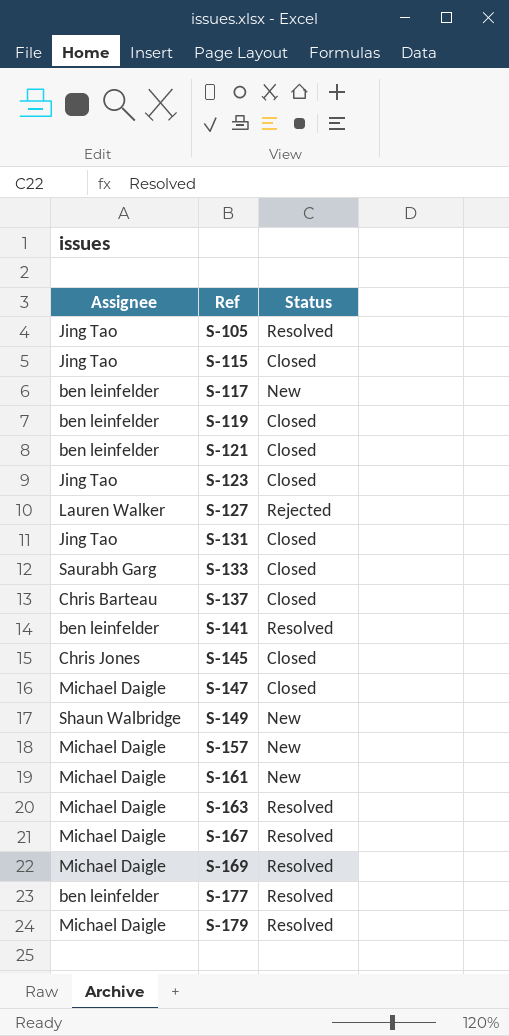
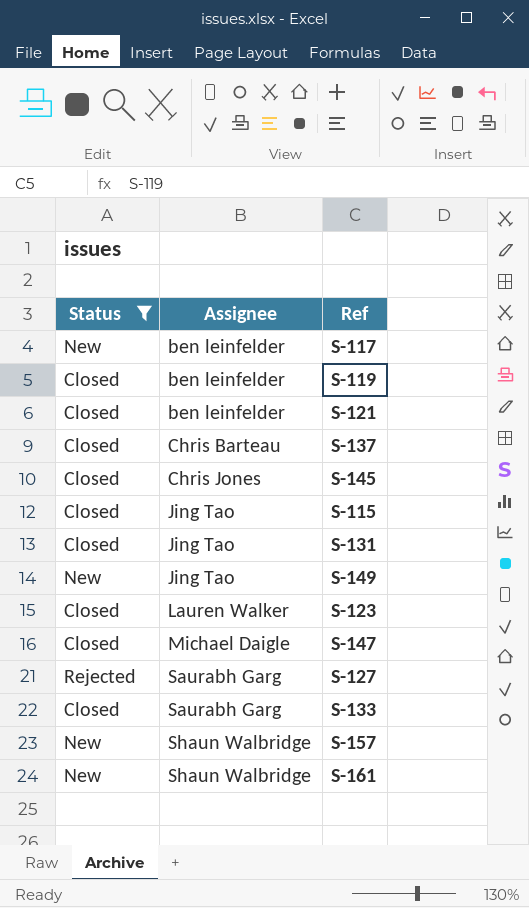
filter: none -> Status != Resolved
row order: Ref ascending -> Assignee ascending
column Status | position: 3 -> 1
S-149 | Assignee: Shaun Walbridge -> Jing Tao
S-123 | Assignee: Jing Tao -> Lauren Walker
S-127 | Assignee: Lauren Walker -> Saurabh Garg
S-157 | Assignee: Michael Daigle -> Shaun Walbridge
S-161 | Assignee: Michael Daigle -> Shaun Walbridge

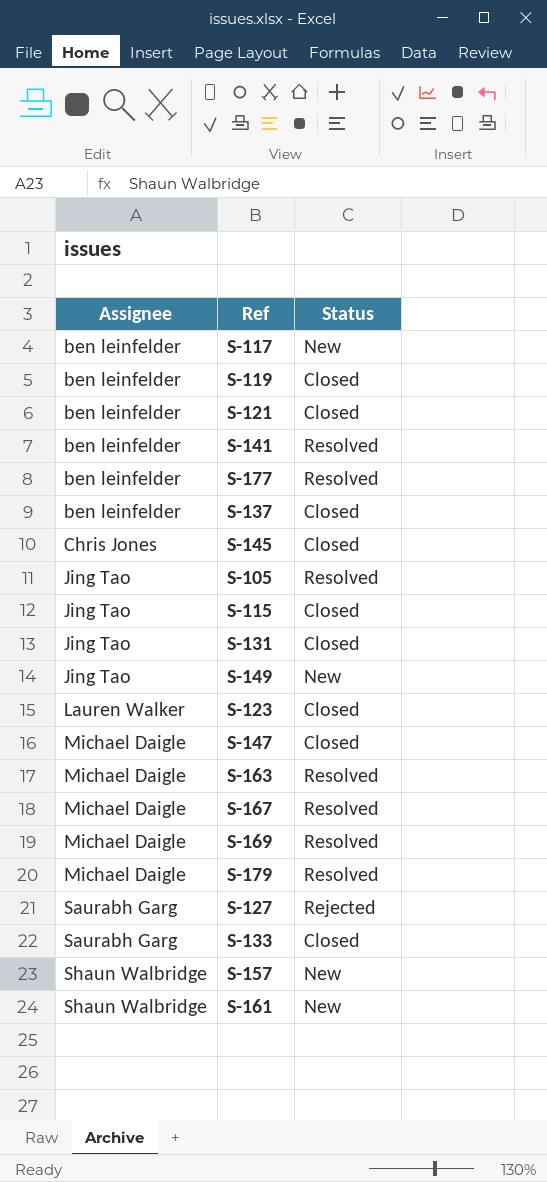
filter: Status != Resolved -> none
column Status | position: 1 -> 3
S-137 | Assignee: Chris Barteau -> ben leinfelder

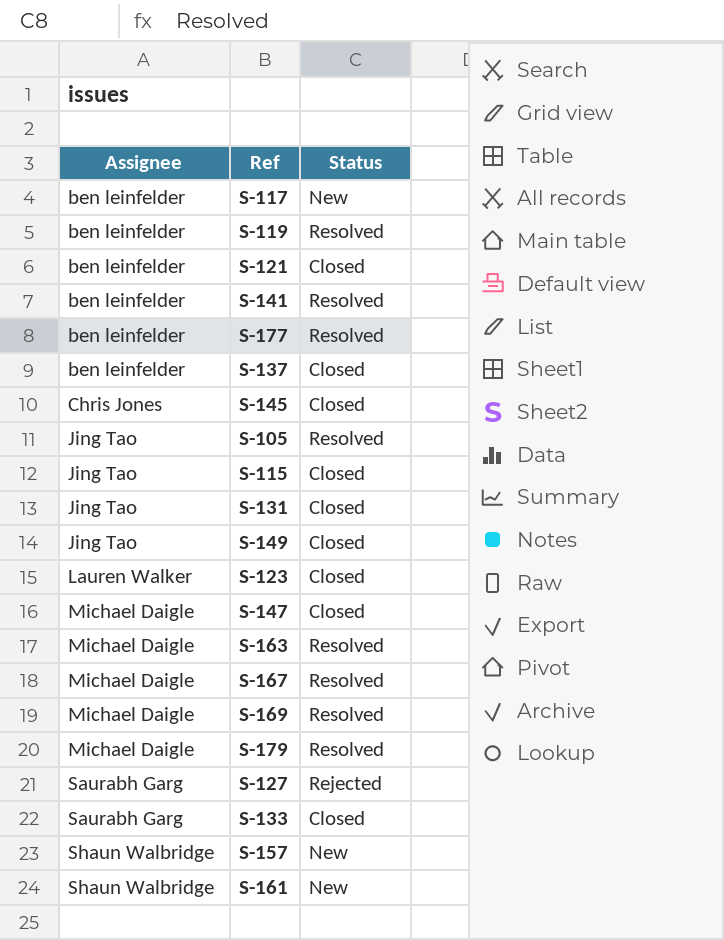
S-119 | Status: Closed -> Resolved
S-149 | Status: New -> Closed

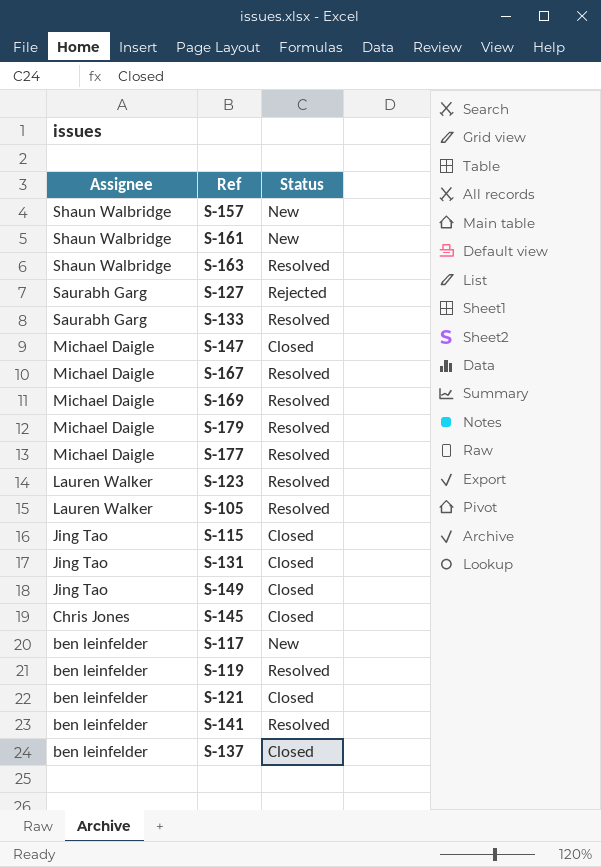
row order: Assignee ascending -> Assignee descending
S-163 | Assignee: Michael Daigle -> Shaun Walbridge
S-133 | Status: Closed -> Resolved
S-177 | Assignee: ben leinfelder -> Michael Daigle
S-123 | Status: Closed -> Resolved
S-105 | Assignee: Jing Tao -> Lauren Walker

